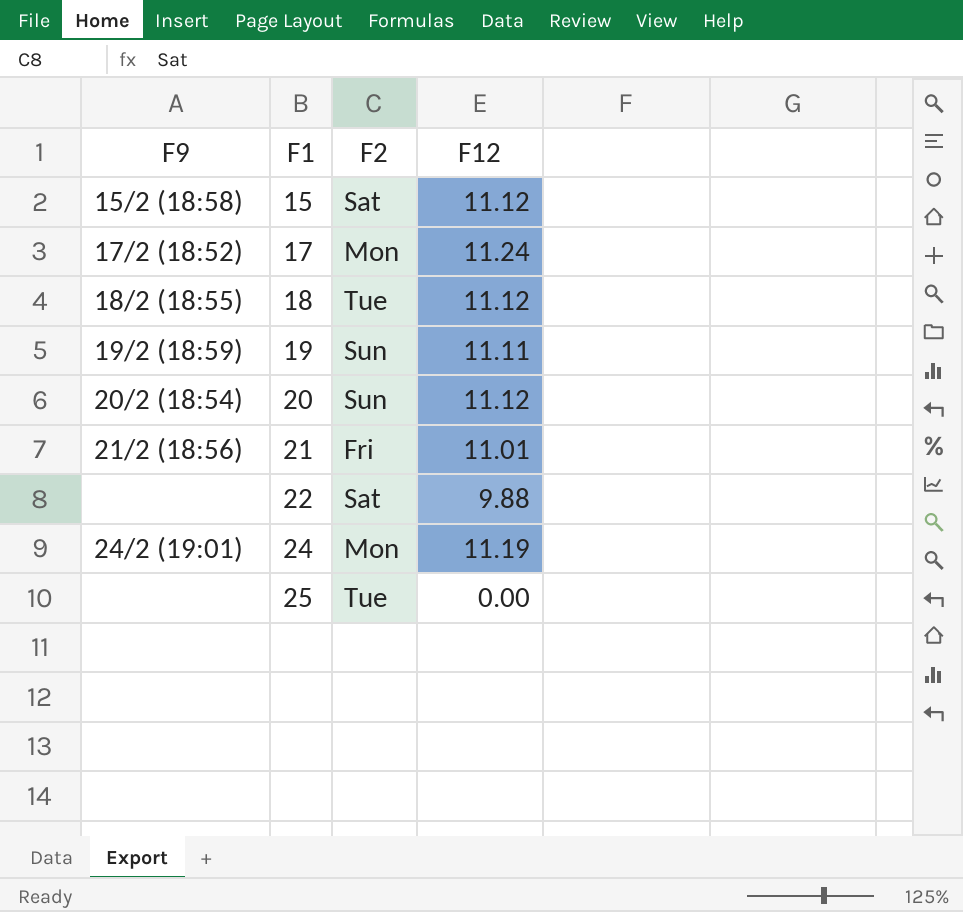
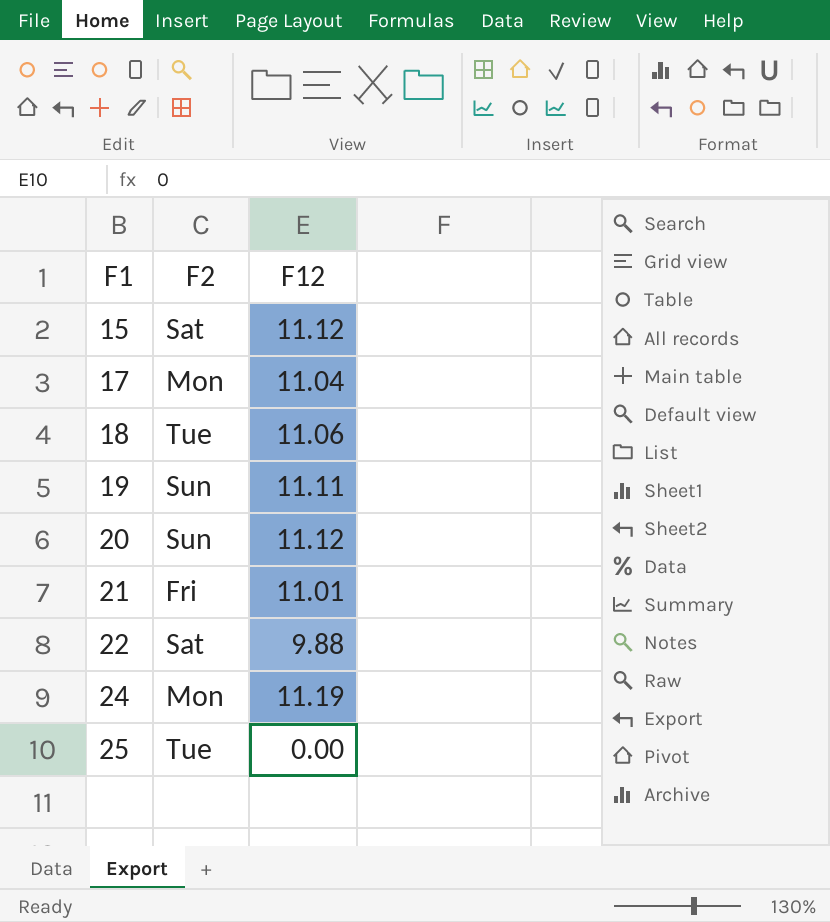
column F9 | position: 1 -> none
17 | F12: 11.24 -> 11.04
18 | F12: 11.12 -> 11.06

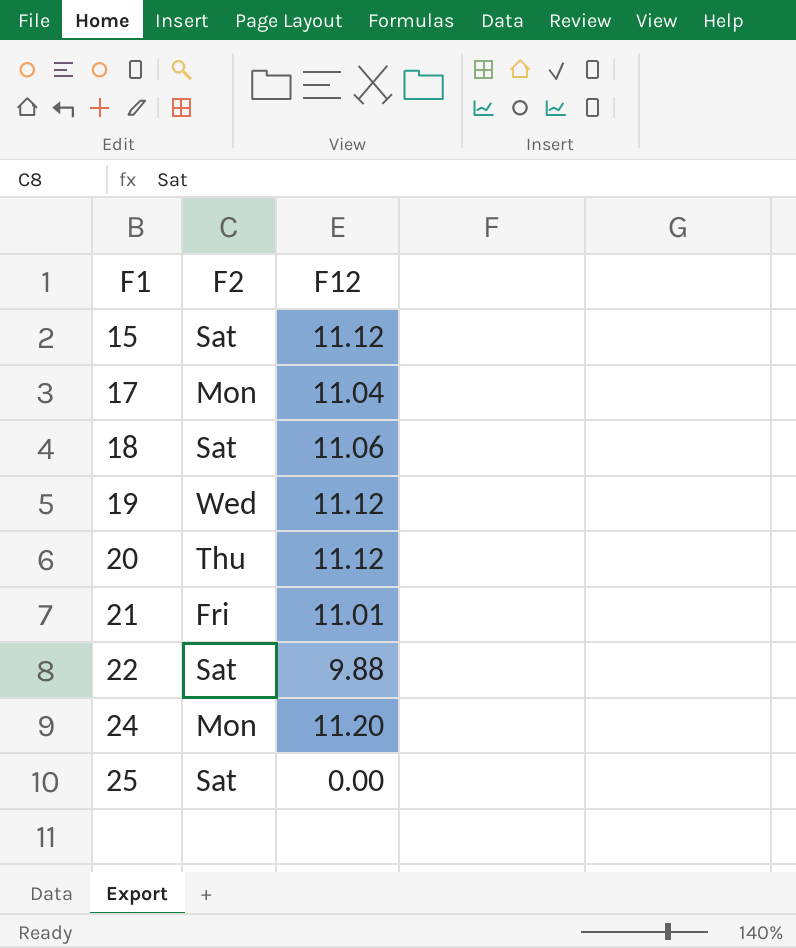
18 | F2: Tue -> Sat
19 | F2: Sun -> Wed
19 | F12: 11.11 -> 11.12
20 | F2: Sun -> Thu
24 | F12: 11.19 -> 11.20
25 | F2: Tue -> Sat

